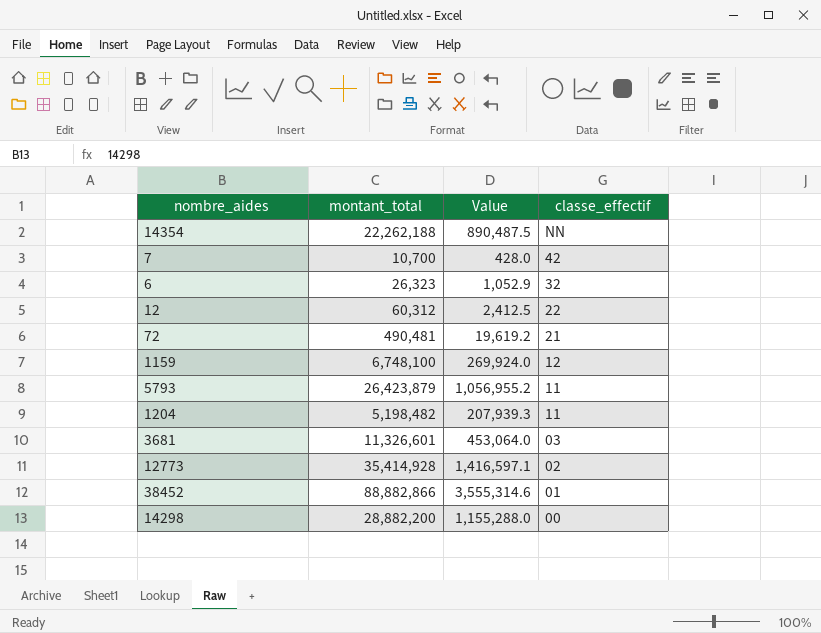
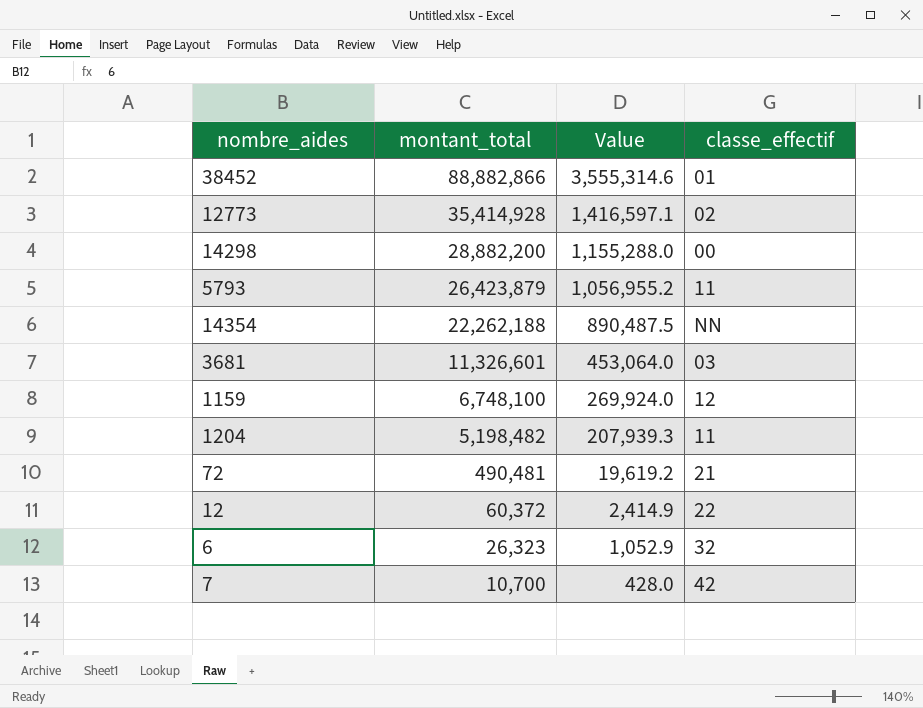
row order: classe_effectif descending -> montant_total descending
12 | montant_total: 60,312 -> 60,372
12 | Value: 2,412.5 -> 2,414.9

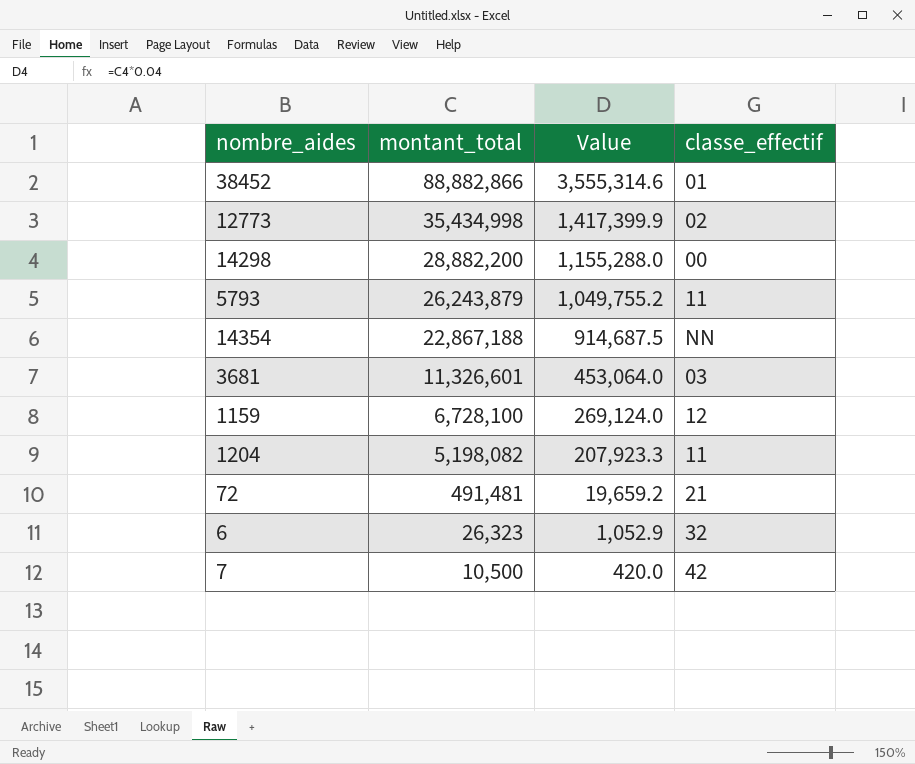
row 12: 60,372 | 2,414.9 | 22 -> none
12773 | montant_total: 35,414,928 -> 35,434,998
12773 | Value: 1,416,597.1 -> 1,417,399.9
5793 | montant_total: 26,423,879 -> 26,243,879
5793 | Value: 1,056,955.2 -> 1,049,755.2
14354 | montant_total: 22,262,188 -> 22,867,188
14354 | Value: 890,487.5 -> 914,687.5
1159 | montant_total: 6,748,100 -> 6,728,100
1159 | Value: 269,924.0 -> 269,124.0
1204 | montant_total: 5,198,482 -> 5,198,082
1204 | Value: 207,939.3 -> 207,923.3
72 | montant_total: 490,481 -> 491,481
72 | Value: 19,619.2 -> 19,659.2
7 | montant_total: 10,700 -> 10,500
7 | Value: 428.0 -> 420.0

